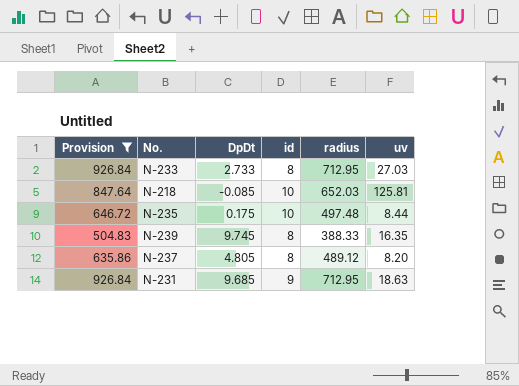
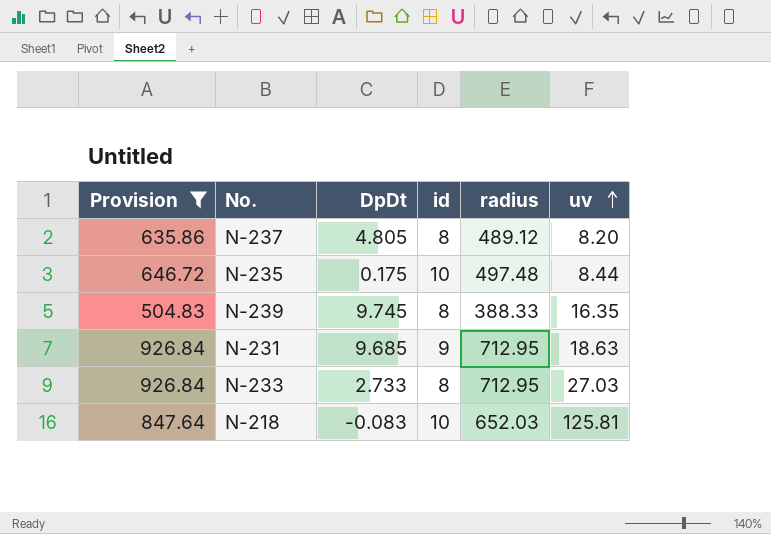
row order: none -> uv ascending
N-218 | DpDt: -0.085 -> -0.083

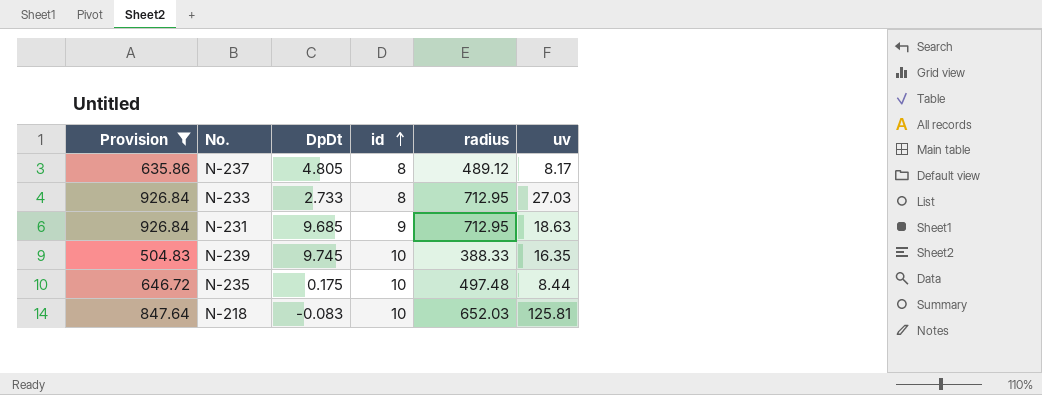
row order: uv ascending -> id ascending
N-237 | uv: 8.20 -> 8.17
N-239 | id: 8 -> 10

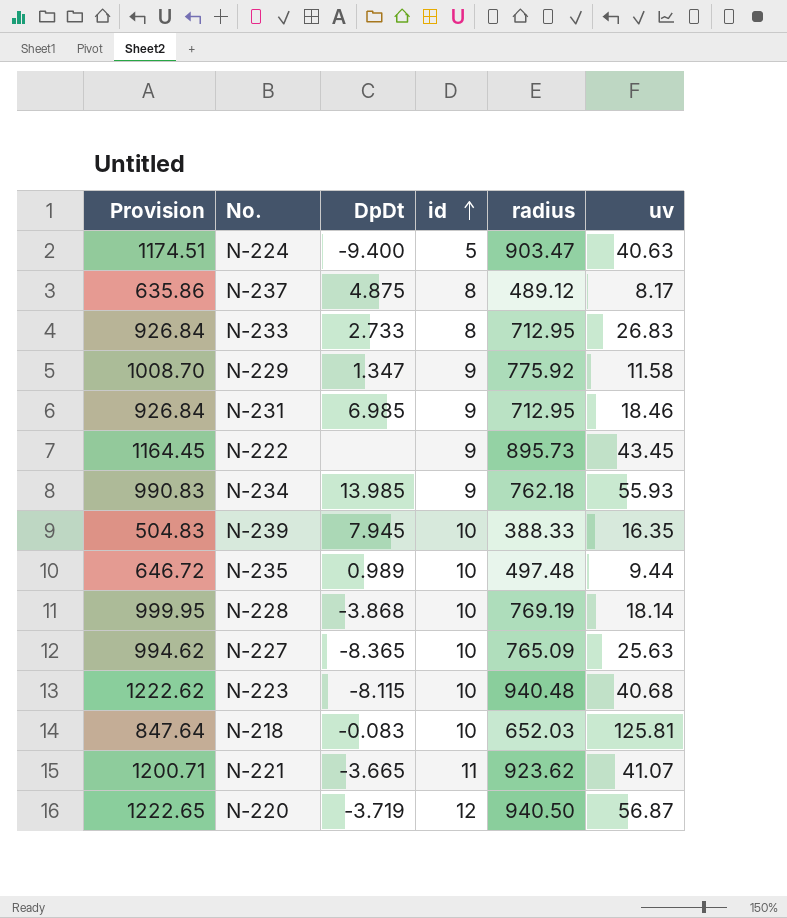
filter: Provision <= 926.84 -> none
N-237 | DpDt: 4.805 -> 4.875
N-233 | uv: 27.03 -> 26.83
N-231 | DpDt: 9.685 -> 6.985
N-231 | uv: 18.63 -> 18.46
N-239 | DpDt: 9.745 -> 7.945
N-235 | DpDt: 0.175 -> 0.989
N-235 | uv: 8.44 -> 9.44

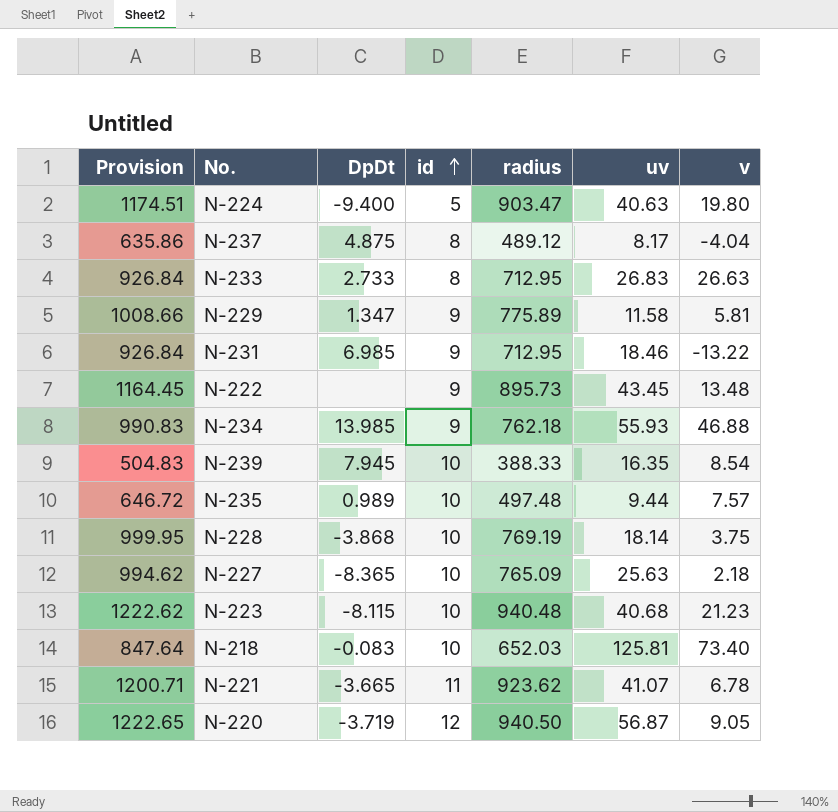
column v | position: none -> 7
N-229 | Provision: 1008.70 -> 1008.66
N-229 | radius: 775.92 -> 775.89

